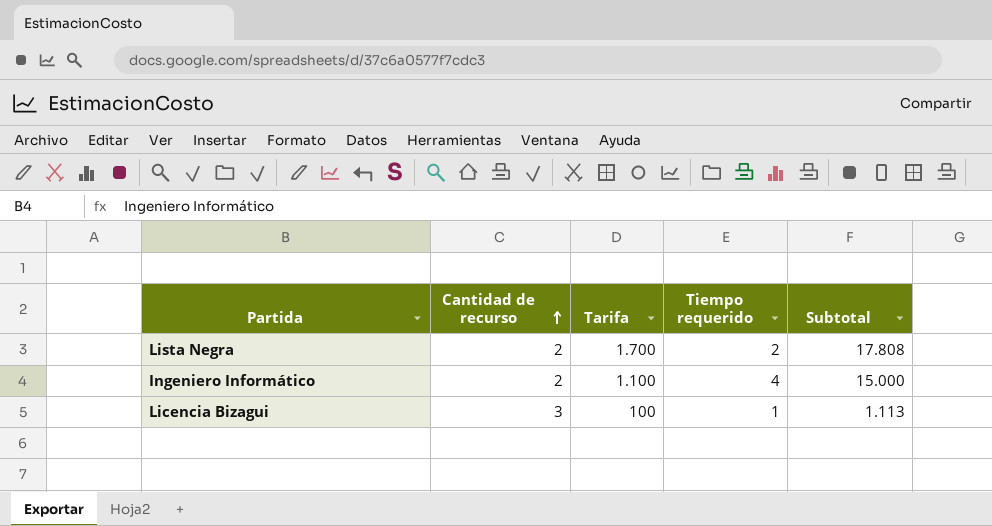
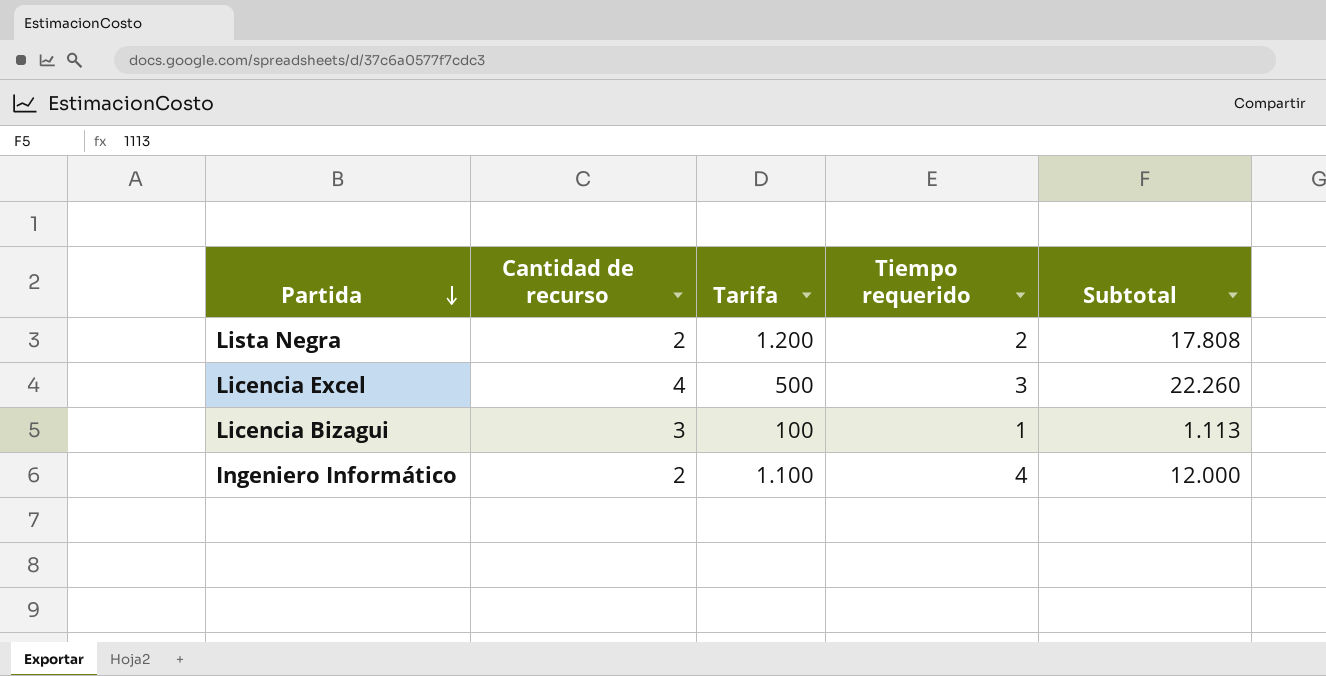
row order: Cantidad de recurso ascending -> Partida descending
Lista Negra | Tarifa: 1.700 -> 1.200
row Licencia Excel: none -> 4 | 500 | 3 | 22.260
Ingeniero Informático | Subtotal: 15.000 -> 12.000

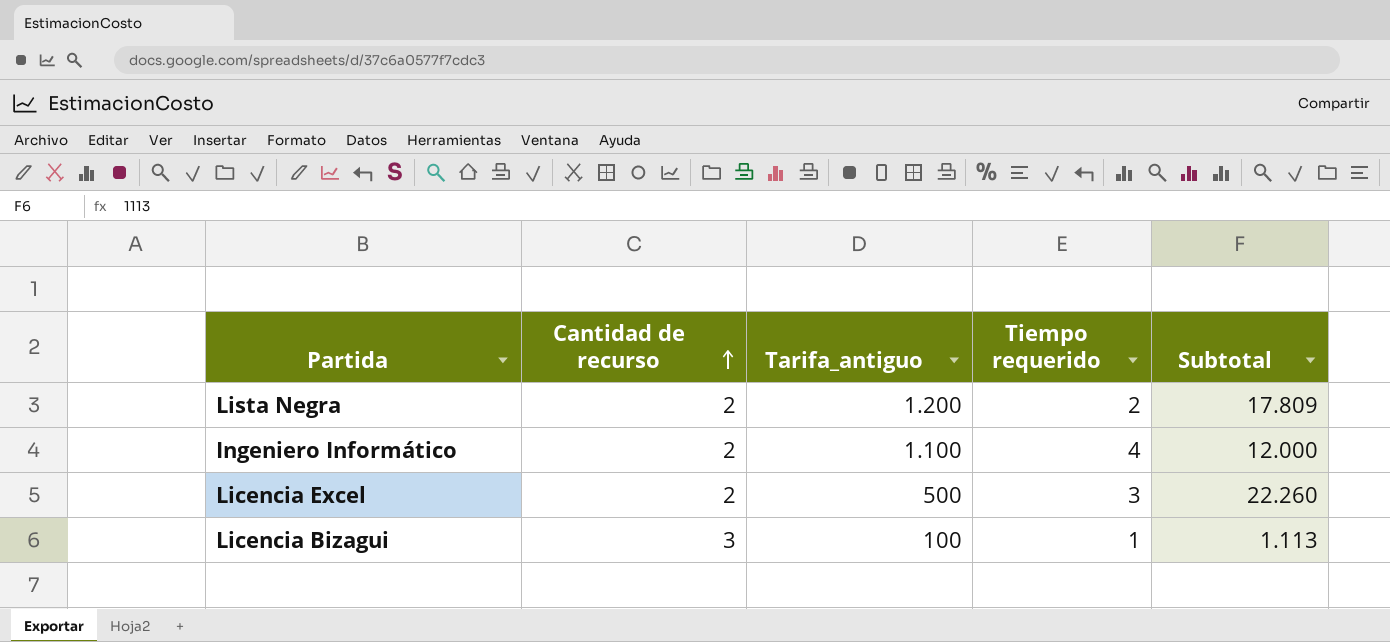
row order: Partida descending -> Cantidad de recurso ascending
column name: Tarifa -> Tarifa_antiguo
Lista Negra | Subtotal: 17.808 -> 17.809
Licencia Excel | Cantidad de recurso: 4 -> 2

